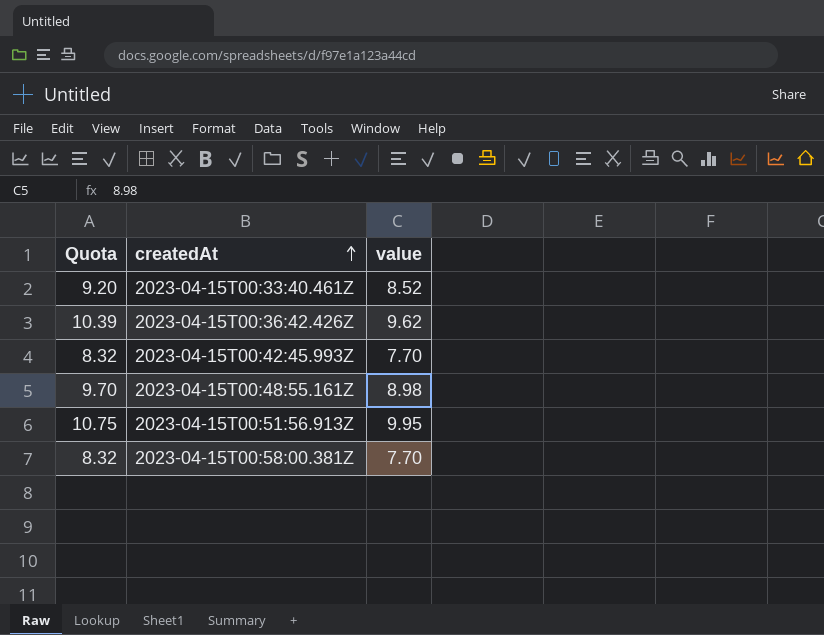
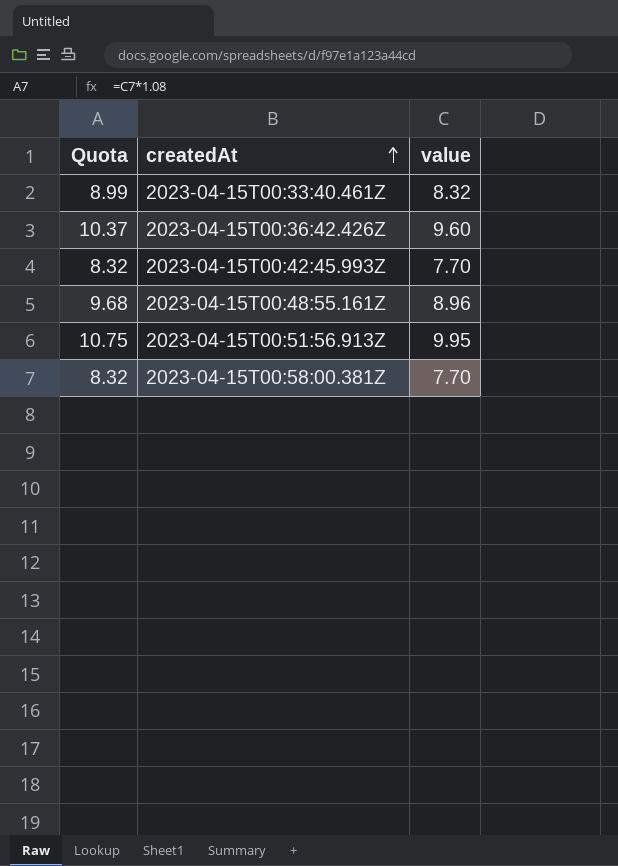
2023-04-15T00:33:40.461Z | Quota: 9.20 -> 8.99
2023-04-15T00:33:40.461Z | value: 8.52 -> 8.32
2023-04-15T00:36:42.426Z | Quota: 10.39 -> 10.37
2023-04-15T00:36:42.426Z | value: 9.62 -> 9.60
2023-04-15T00:48:55.161Z | Quota: 9.70 -> 9.68
2023-04-15T00:48:55.161Z | value: 8.98 -> 8.96

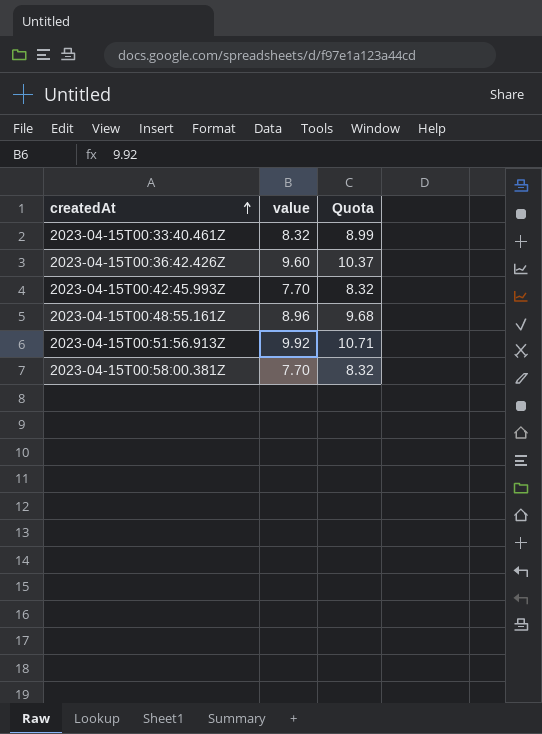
column Quota | position: 1 -> 3
2023-04-15T00:51:56.913Z | value: 9.95 -> 9.92
2023-04-15T00:51:56.913Z | Quota: 10.75 -> 10.71

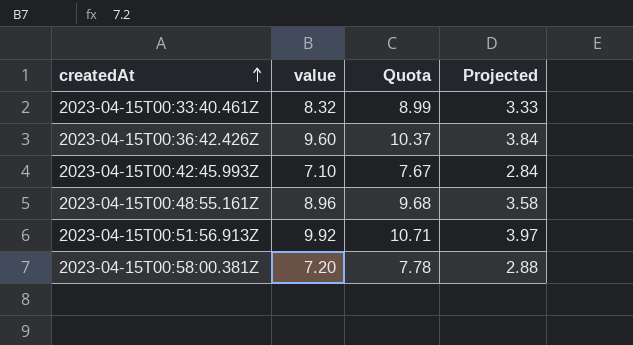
column Projected | formula: none -> [value] * 0.4
2023-04-15T00:42:45.993Z | value: 7.70 -> 7.10
2023-04-15T00:42:45.993Z | Quota: 8.32 -> 7.67
2023-04-15T00:58:00.381Z | value: 7.70 -> 7.20
2023-04-15T00:58:00.381Z | Quota: 8.32 -> 7.78

